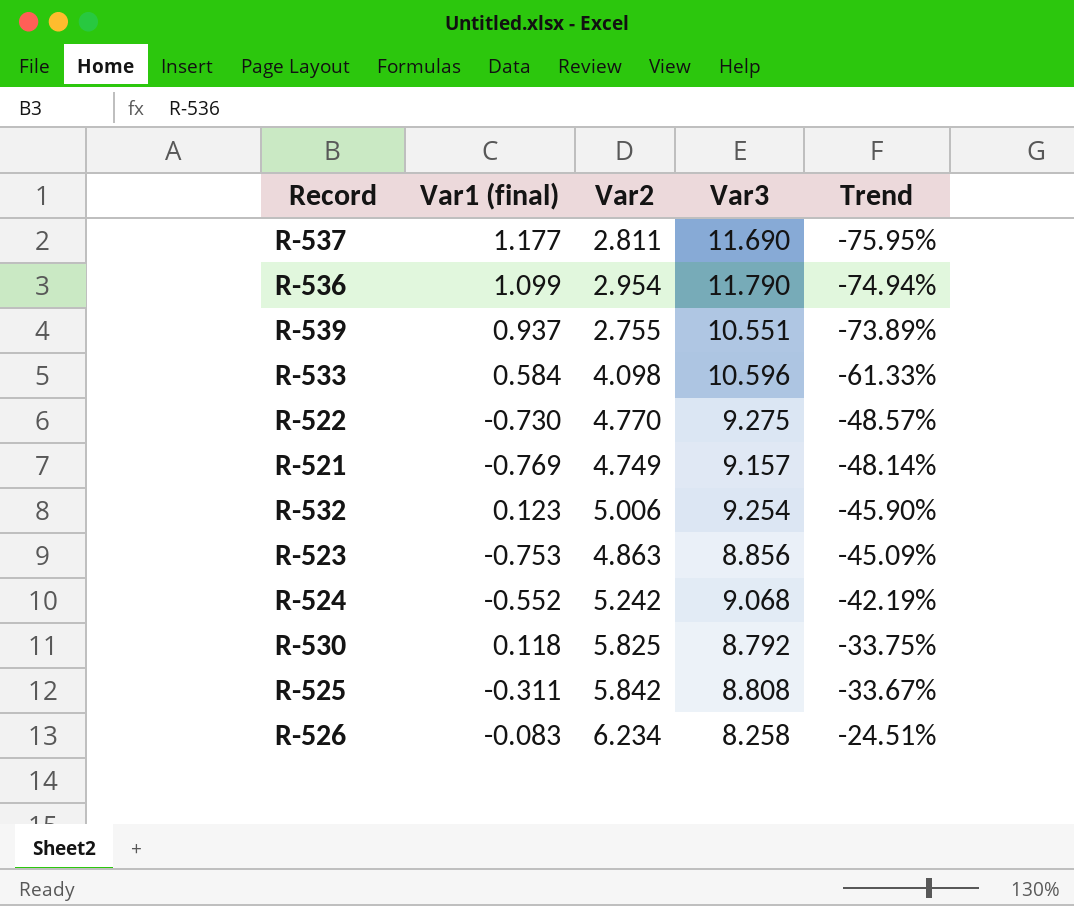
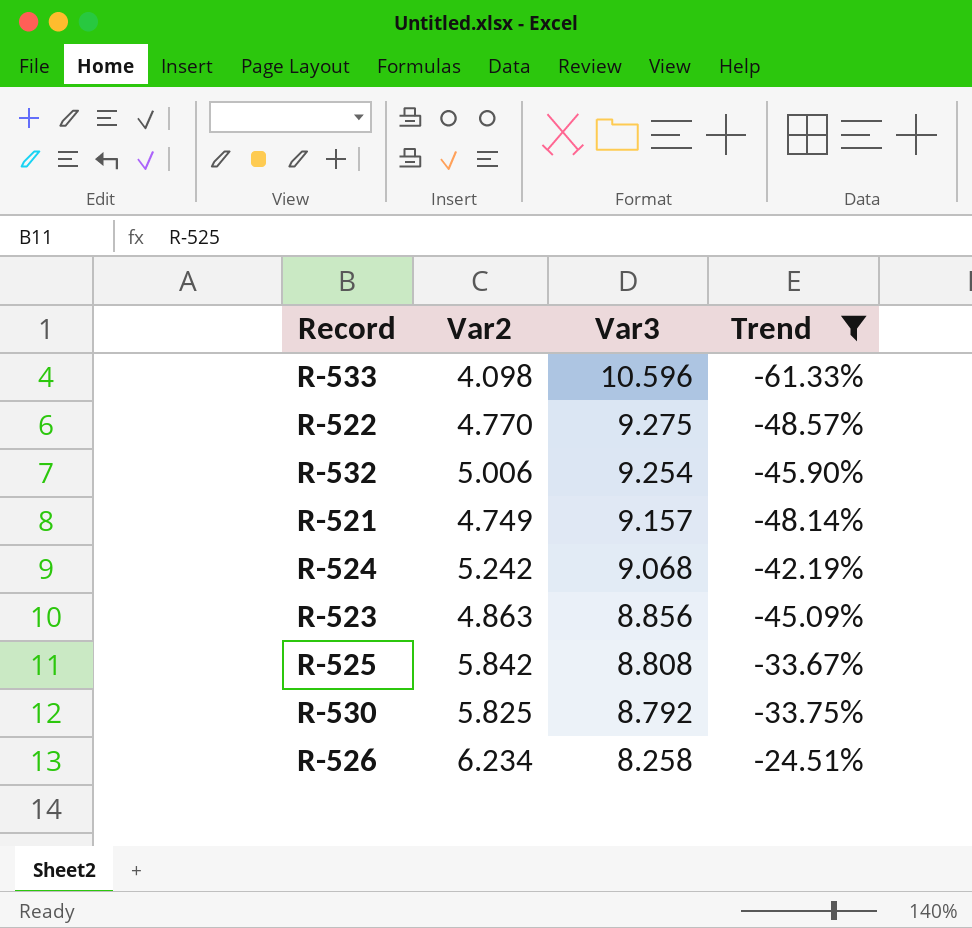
filter: none -> Trend >= -61.33%
row order: Trend ascending -> Var3 descending
column Var1 (final) | position: 2 -> none

